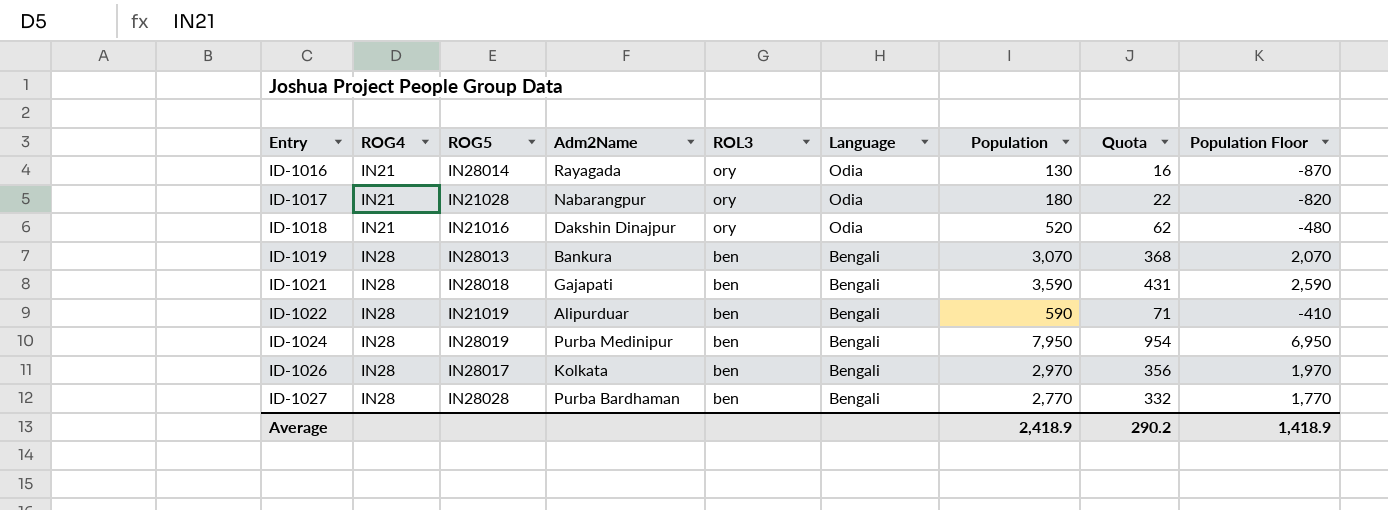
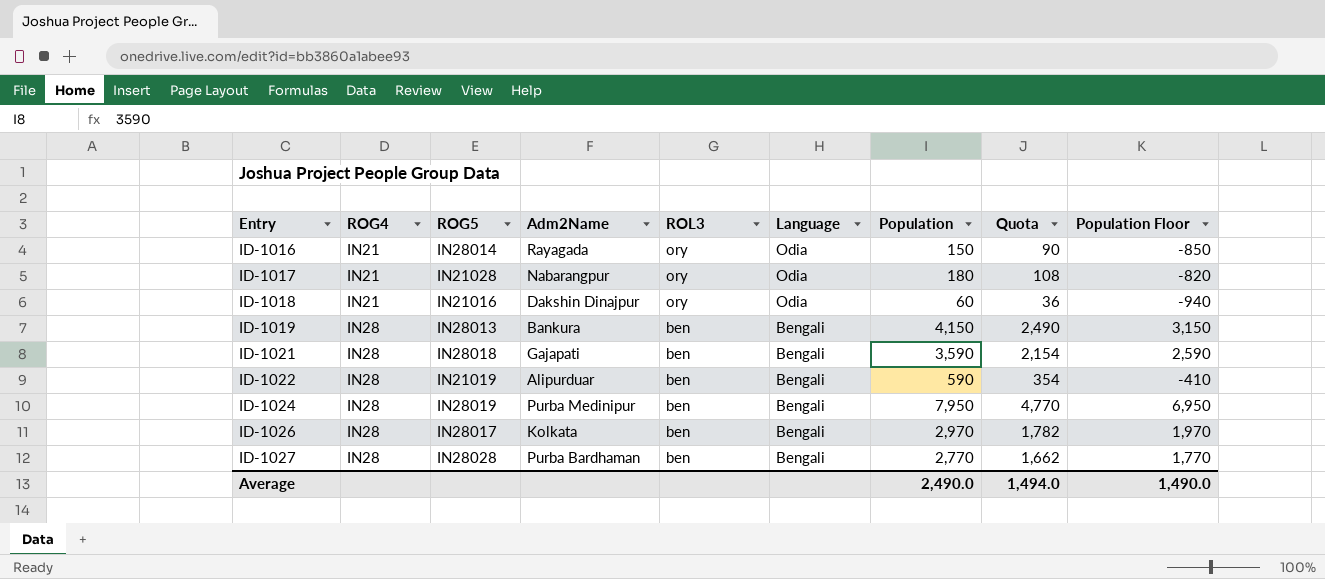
column Quota | formula: [Population] * 0.12 -> [Population] * 0.6
ID-1016 | Population: 130 -> 150
ID-1016 | Population Floor: -870 -> -850
ID-1018 | Population: 520 -> 60
ID-1018 | Population Floor: -480 -> -940
ID-1019 | Population: 3,070 -> 4,150
ID-1019 | Population Floor: 2,070 -> 3,150
Average | Population: 2,418.9 -> 2,490.0
Average | Quota: 290.2 -> 1,494.0
Average | Population Floor: 1,418.9 -> 1,490.0

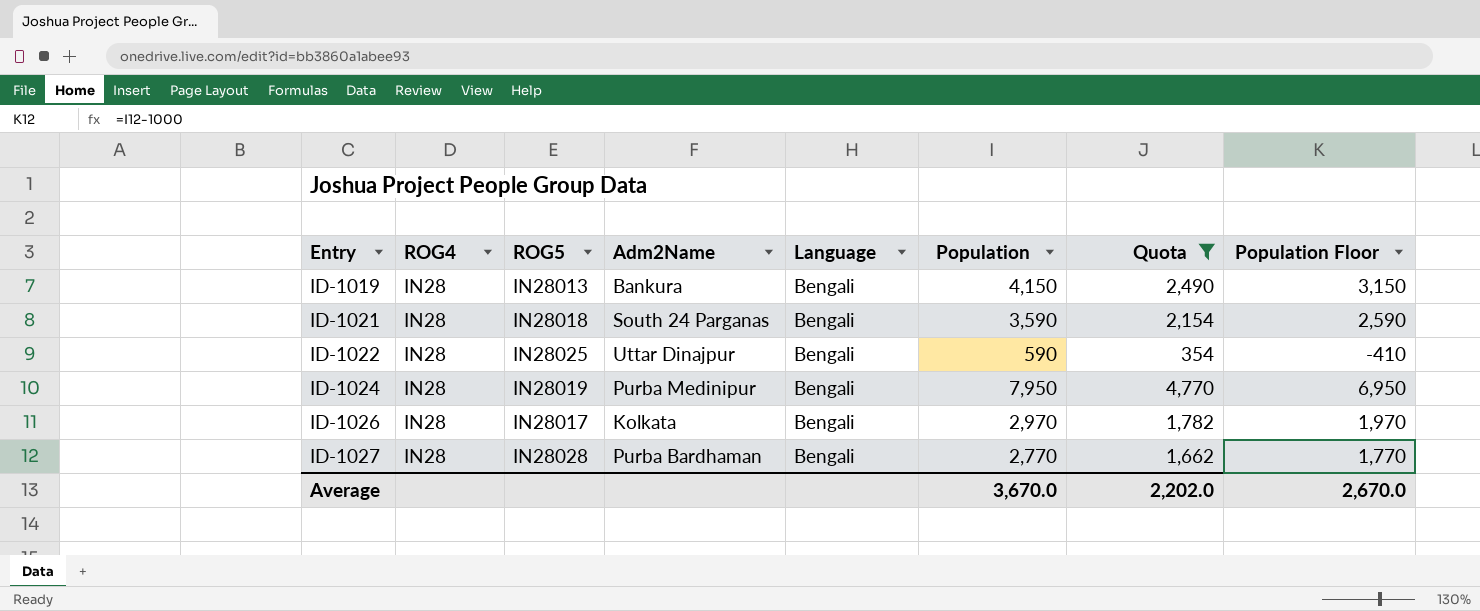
filter: none -> Quota >= 354
column ROL3 | position: 5 -> none
ID-1021 | Adm2Name: Gajapati -> South 24 Parganas
ID-1022 | ROG5: IN21019 -> IN28025
ID-1022 | Adm2Name: Alipurduar -> Uttar Dinajpur
Average | Population: 2,490.0 -> 3,670.0
Average | Quota: 1,494.0 -> 2,202.0
Average | Population Floor: 1,490.0 -> 2,670.0

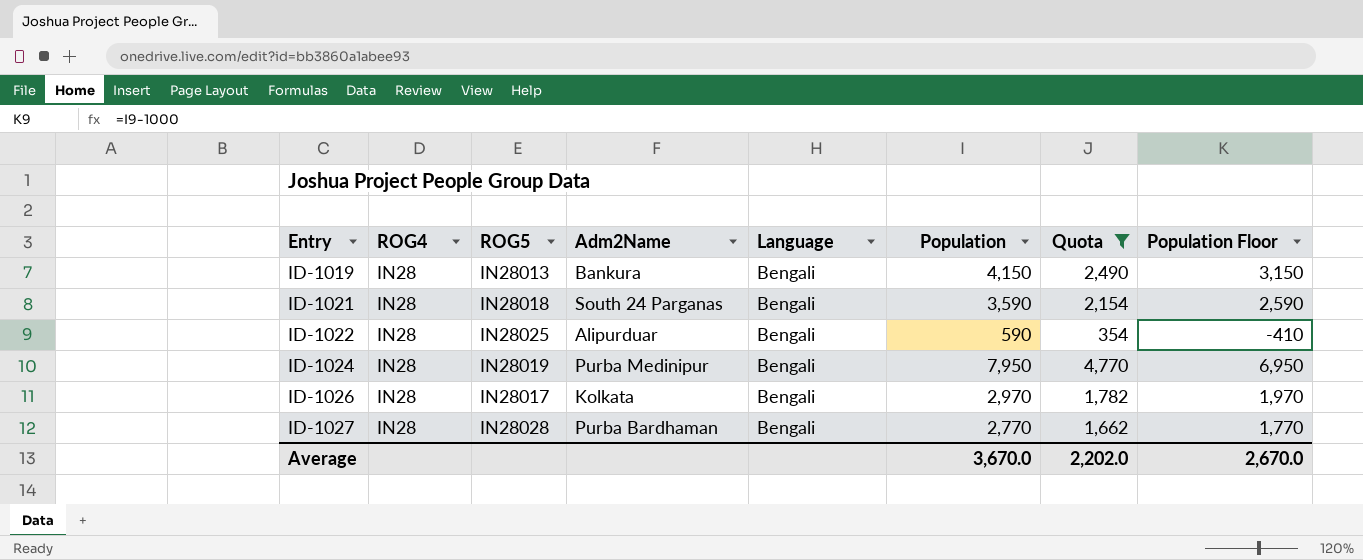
ID-1022 | Adm2Name: Uttar Dinajpur -> Alipurduar

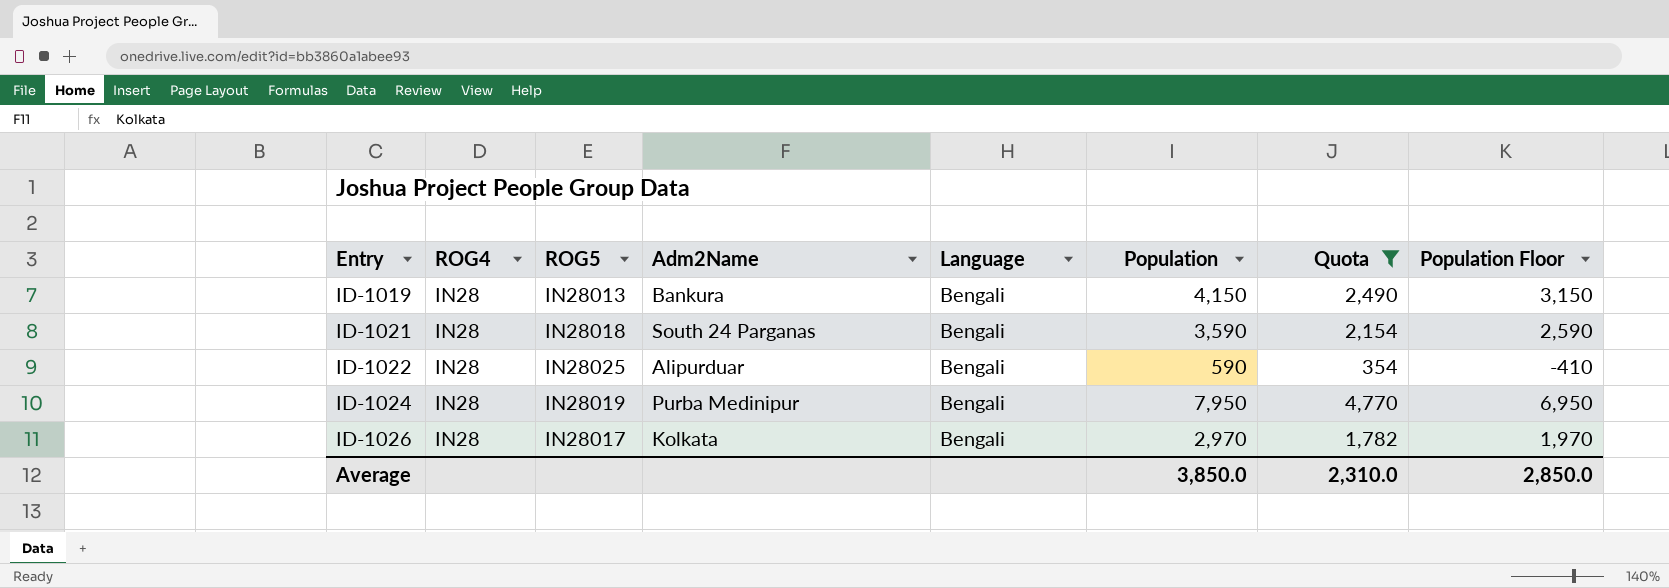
row ID-1027: IN28 | IN28028 | Purba Bardhaman | Bengali | 2,770 | 1,662 | 1,770 -> none
Average | Population: 3,670.0 -> 3,850.0
Average | Quota: 2,202.0 -> 2,310.0
Average | Population Floor: 2,670.0 -> 2,850.0

